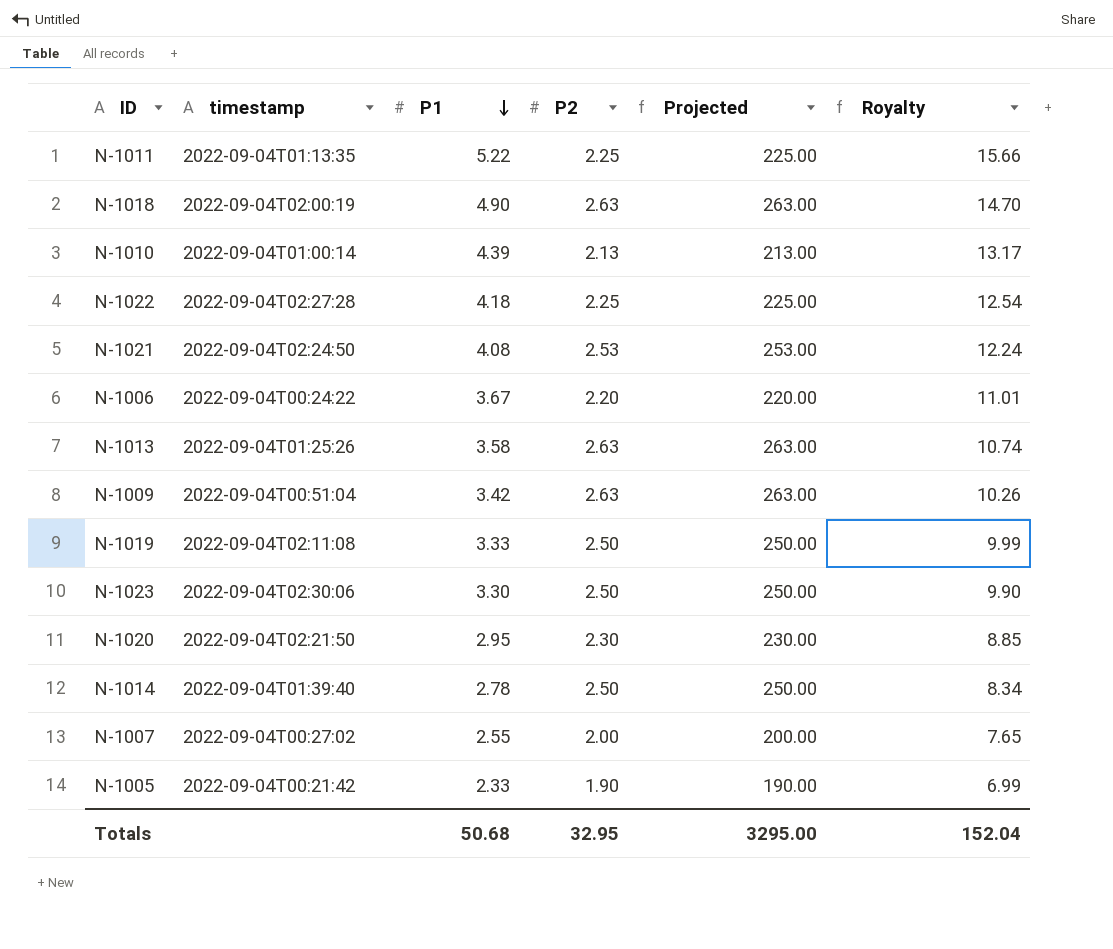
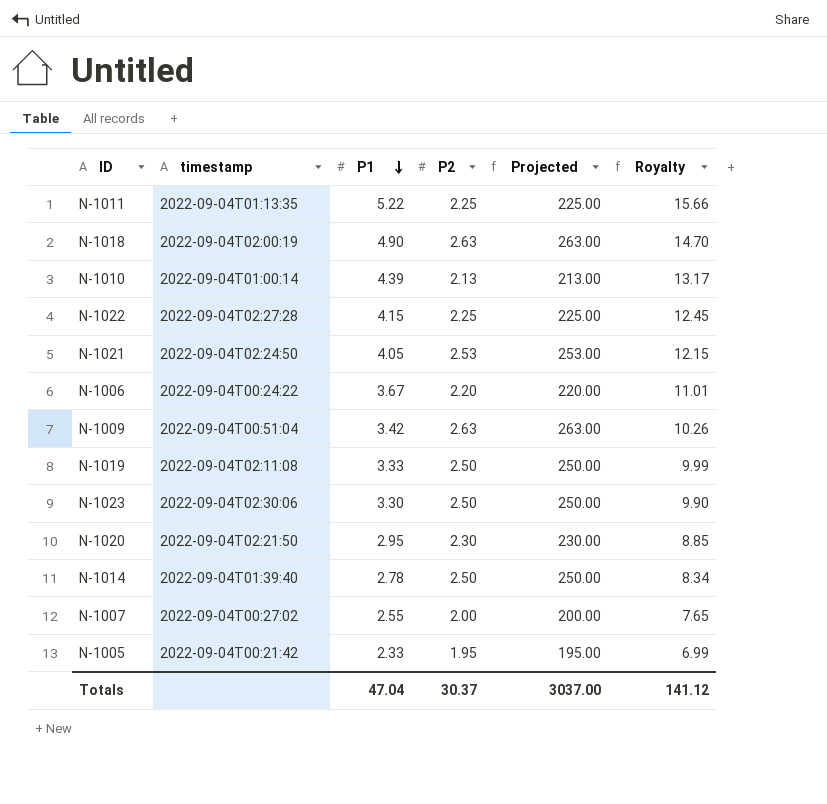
row N-1013: 2022-09-04T01:25:26 | 3.58 | 2.63 | 263.00 | 10.74 -> none
N-1022 | P1: 4.18 -> 4.15
N-1022 | Royalty: 12.54 -> 12.45
N-1021 | P1: 4.08 -> 4.05
N-1021 | Royalty: 12.24 -> 12.15
N-1005 | P2: 1.90 -> 1.95
N-1005 | Projected: 190.00 -> 195.00
Totals | P1: 50.68 -> 47.04
Totals | P2: 32.95 -> 30.37
Totals | Projected: 3295.00 -> 3037.00
Totals | Royalty: 152.04 -> 141.12

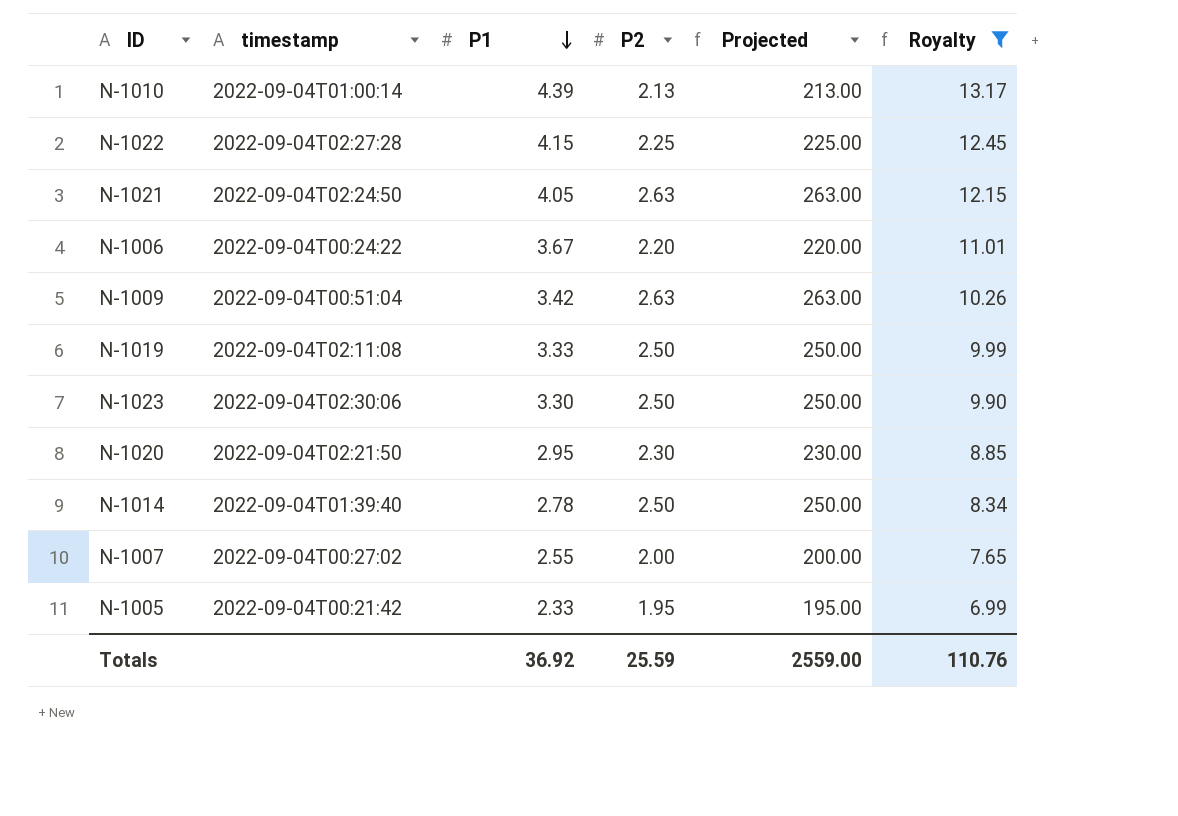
filter: none -> Royalty <= 13.17
N-1021 | P2: 2.53 -> 2.63
N-1021 | Projected: 253.00 -> 263.00
Totals | P1: 47.04 -> 36.92
Totals | P2: 30.37 -> 25.59
Totals | Projected: 3037.00 -> 2559.00
Totals | Royalty: 141.12 -> 110.76

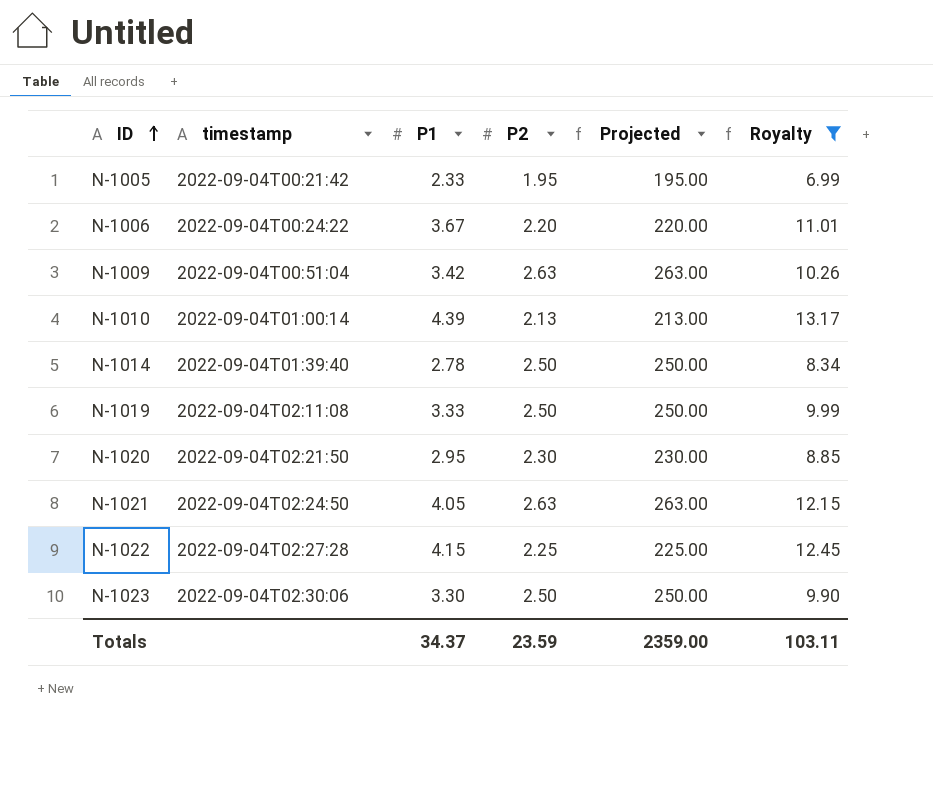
row order: P1 descending -> ID ascending
row N-1007: 2022-09-04T00:27:02 | 2.55 | 2.00 | 200.00 | 7.65 -> none
Totals | P1: 36.92 -> 34.37
Totals | P2: 25.59 -> 23.59
Totals | Projected: 2559.00 -> 2359.00
Totals | Royalty: 110.76 -> 103.11

